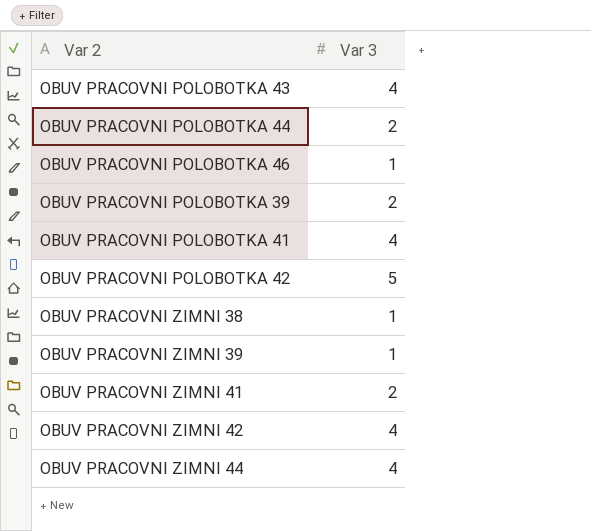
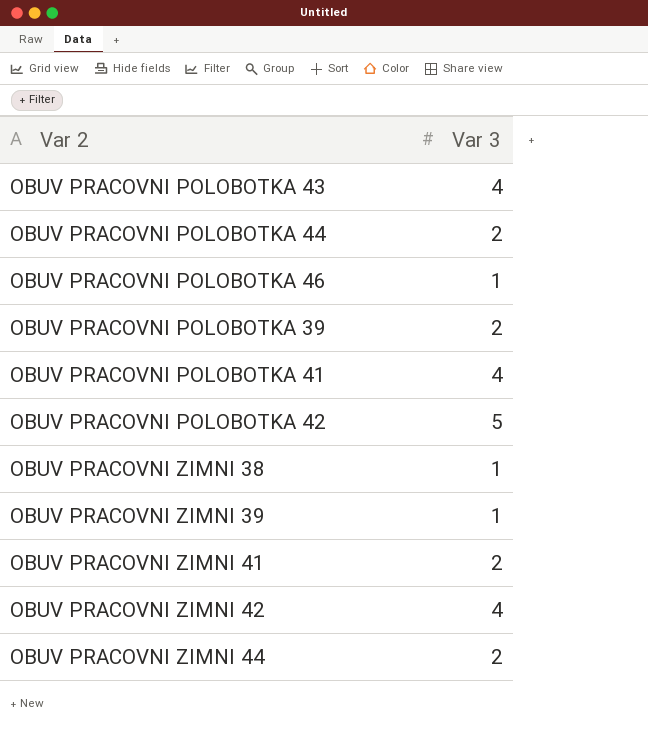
OBUV PRACOVNI ZIMNI 44 | Var 3: 4 -> 2

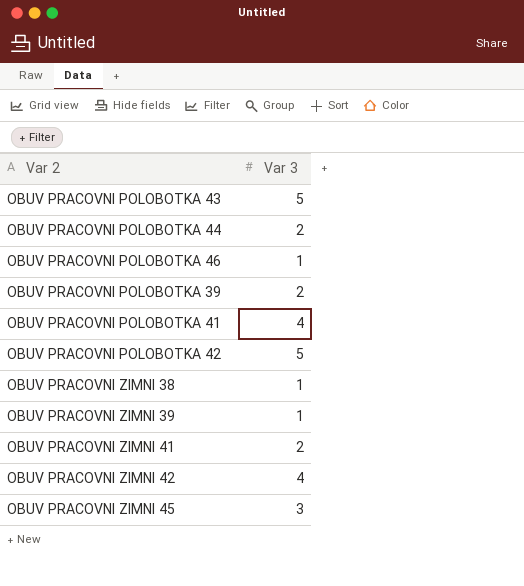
row OBUV PRACOVNI ZIMNI 44: 2 -> none
OBUV PRACOVNI POLOBOTKA 43 | Var 3: 4 -> 5
row OBUV PRACOVNI ZIMNI 45: none -> 3

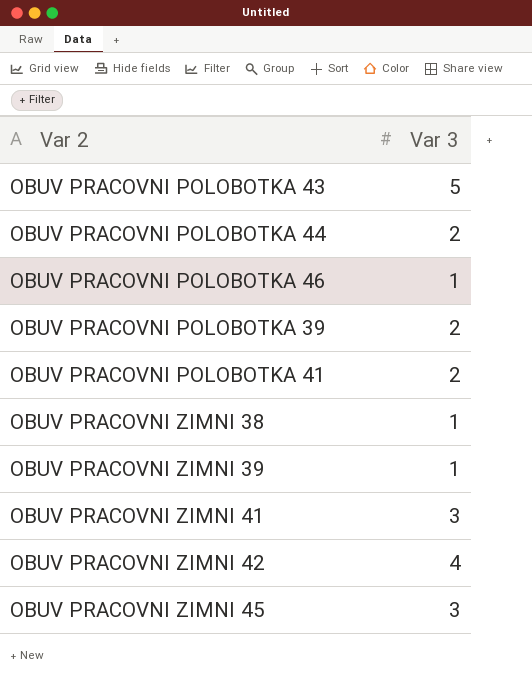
row OBUV PRACOVNI POLOBOTKA 42: 5 -> none
OBUV PRACOVNI POLOBOTKA 41 | Var 3: 4 -> 2
OBUV PRACOVNI ZIMNI 41 | Var 3: 2 -> 3

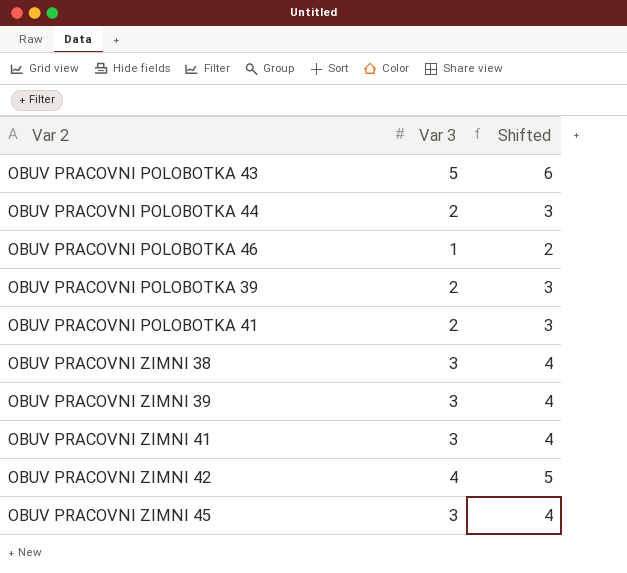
column Shifted | formula: none -> [Var 3] + 1
OBUV PRACOVNI ZIMNI 38 | Var 3: 1 -> 3
OBUV PRACOVNI ZIMNI 39 | Var 3: 1 -> 3

